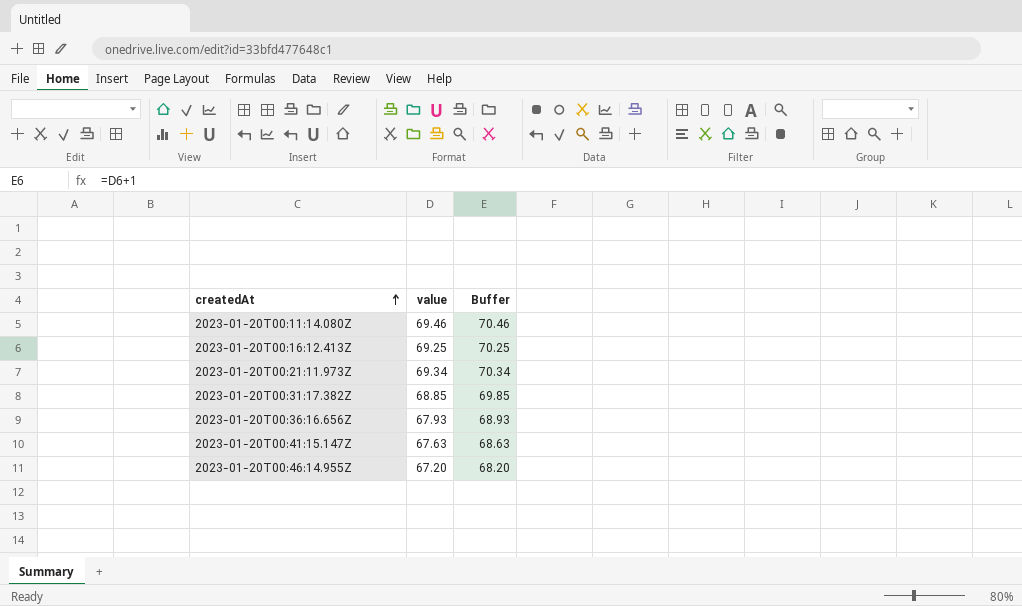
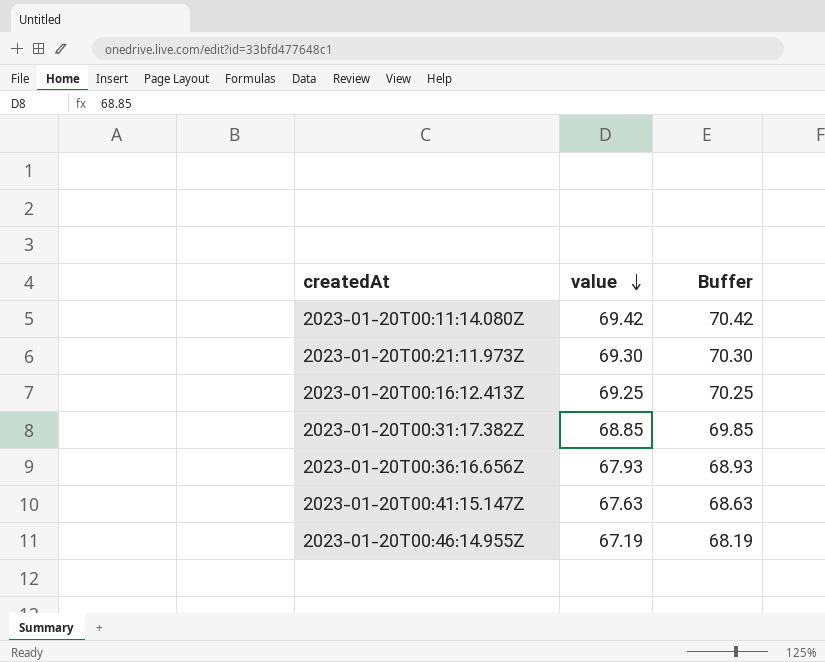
row order: createdAt ascending -> value descending
2023-01-20T00:11:14.080Z | value: 69.46 -> 69.42
2023-01-20T00:11:14.080Z | Buffer: 70.46 -> 70.42
2023-01-20T00:21:11.973Z | value: 69.34 -> 69.30
2023-01-20T00:21:11.973Z | Buffer: 70.34 -> 70.30
2023-01-20T00:46:14.955Z | value: 67.20 -> 67.19
2023-01-20T00:46:14.955Z | Buffer: 68.20 -> 68.19

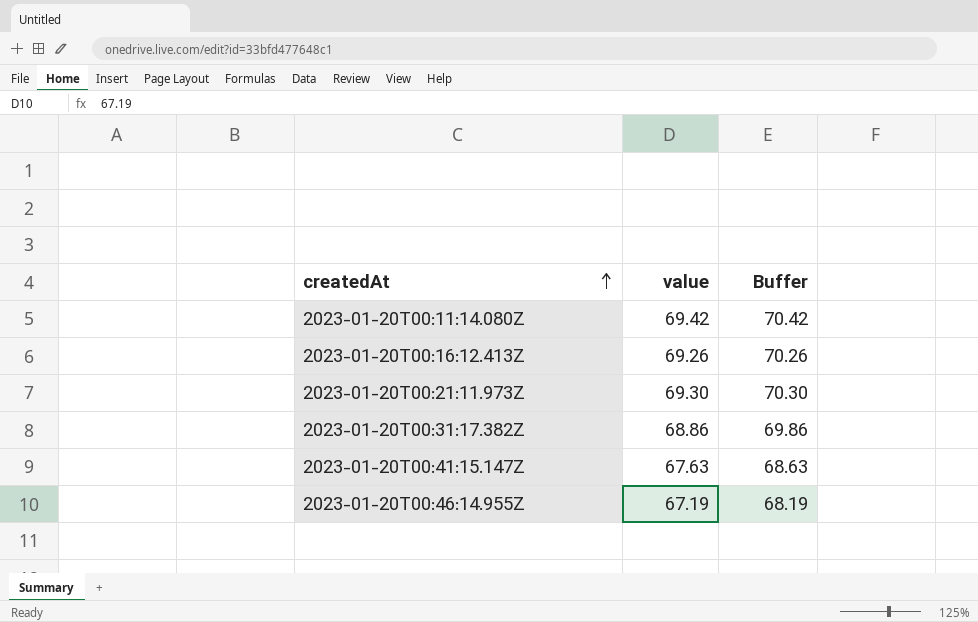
row order: value descending -> createdAt ascending
row 2023-01-20T00:36:16.656Z: 67.93 | 68.93 -> none
2023-01-20T00:16:12.413Z | value: 69.25 -> 69.26
2023-01-20T00:16:12.413Z | Buffer: 70.25 -> 70.26
2023-01-20T00:31:17.382Z | value: 68.85 -> 68.86
2023-01-20T00:31:17.382Z | Buffer: 69.85 -> 69.86

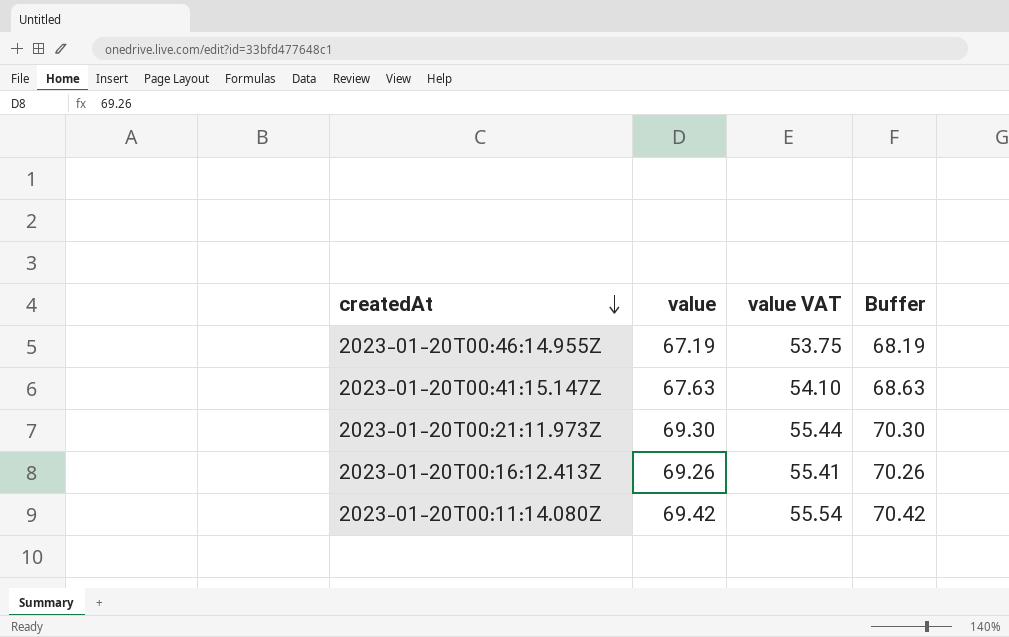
row order: createdAt ascending -> createdAt descending
column value VAT | formula: none -> [value] * 0.8
row 2023-01-20T00:31:17.382Z: 68.86 | 69.86 -> none

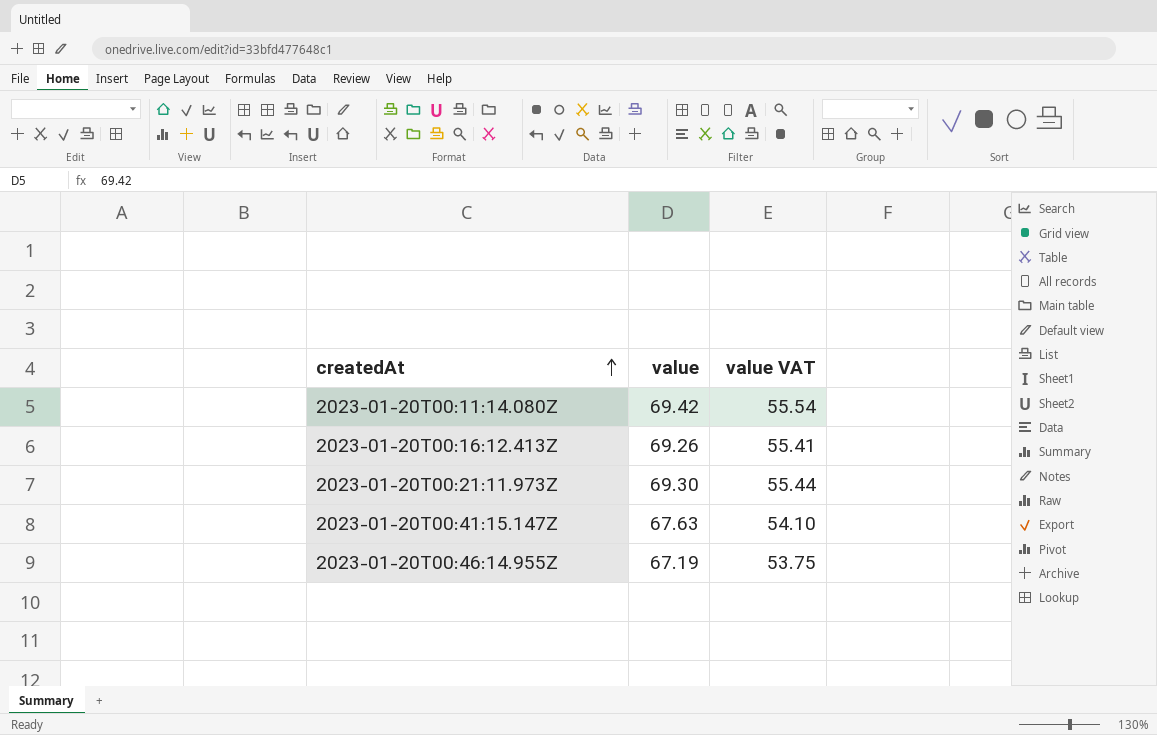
row order: createdAt descending -> createdAt ascending
column Buffer | formula: [value] + 1 -> none

